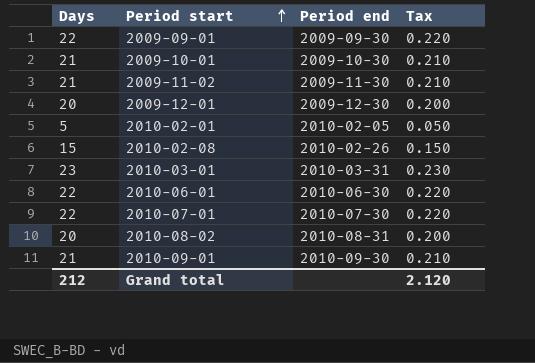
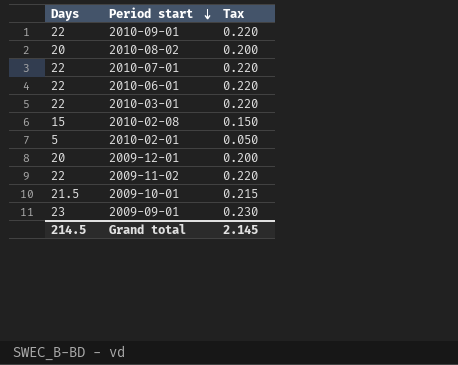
row order: Period start ascending -> Period start descending
column Period end | position: 3 -> none
2010-09-01 | Days: 21 -> 22
2010-09-01 | Tax: 0.210 -> 0.220
2010-03-01 | Days: 23 -> 22
2010-03-01 | Tax: 0.230 -> 0.220
2009-11-02 | Days: 21 -> 22
2009-11-02 | Tax: 0.210 -> 0.220
2009-10-01 | Days: 21 -> 21.5
2009-10-01 | Tax: 0.210 -> 0.215
2009-09-01 | Days: 22 -> 23
2009-09-01 | Tax: 0.220 -> 0.230
Grand total | Days: 212 -> 214.5
Grand total | Tax: 2.120 -> 2.145

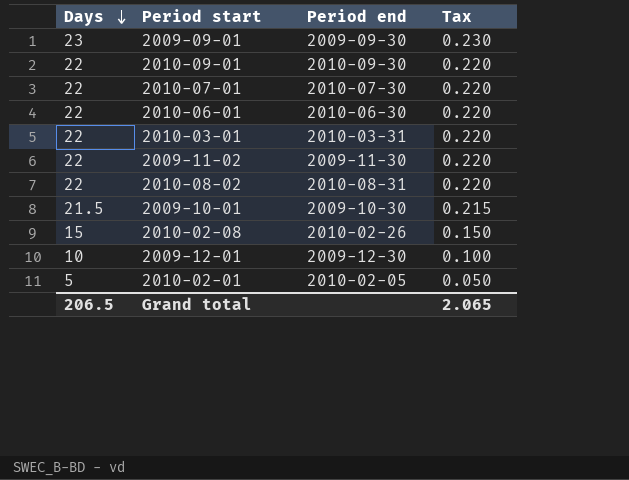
row order: Period start descending -> Days descending
column Period end | position: none -> 3
2010-08-02 | Days: 20 -> 22
2010-08-02 | Tax: 0.200 -> 0.220
2009-12-01 | Days: 20 -> 10
2009-12-01 | Tax: 0.200 -> 0.100
Grand total | Days: 214.5 -> 206.5
Grand total | Tax: 2.145 -> 2.065

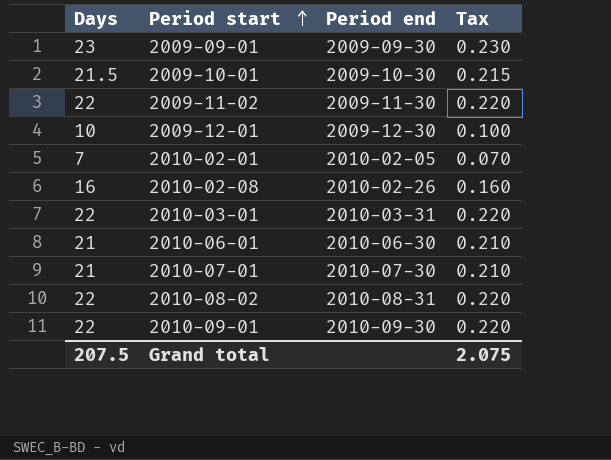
row order: Days descending -> Period start ascending
2010-02-01 | Days: 5 -> 7
2010-02-01 | Tax: 0.050 -> 0.070
2010-02-08 | Days: 15 -> 16
2010-02-08 | Tax: 0.150 -> 0.160
2010-06-01 | Days: 22 -> 21
2010-06-01 | Tax: 0.220 -> 0.210
2010-07-01 | Days: 22 -> 21
2010-07-01 | Tax: 0.220 -> 0.210
Grand total | Days: 206.5 -> 207.5
Grand total | Tax: 2.065 -> 2.075

